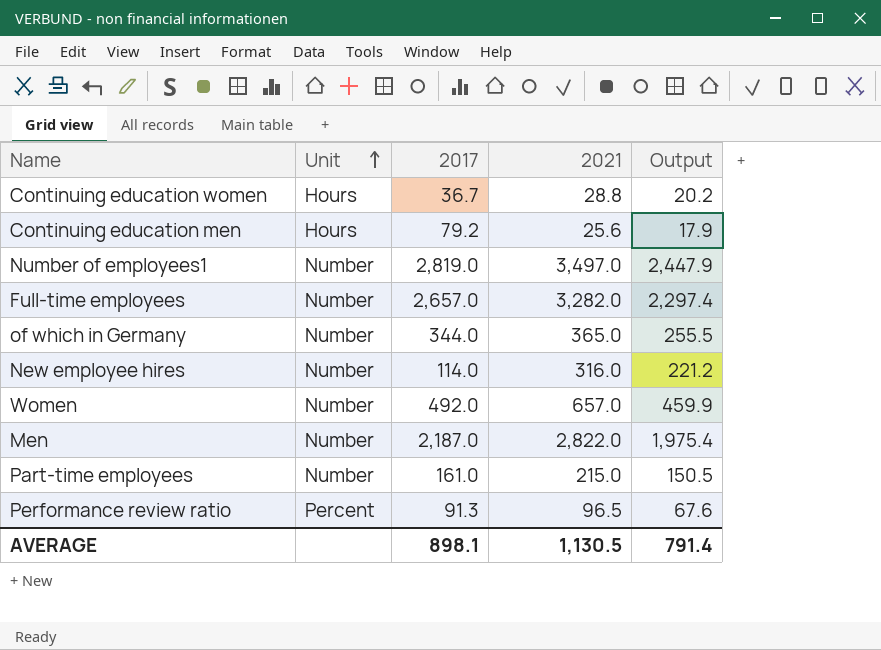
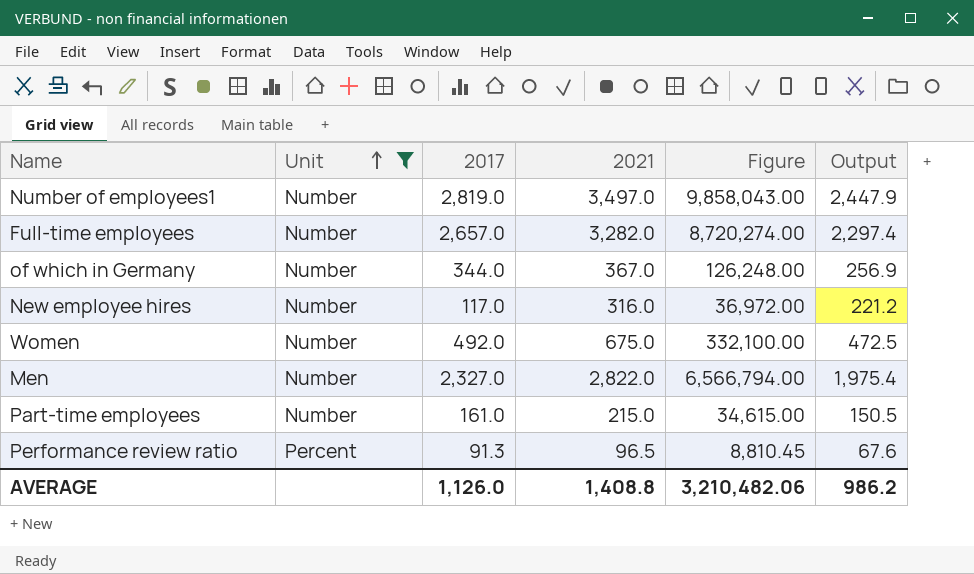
filter: none -> Unit != Hours
column Figure | formula: none -> [2017] * [2021]
of which in Germany | 2021: 365.0 -> 367.0
of which in Germany | Output: 255.5 -> 256.9
New employee hires | 2017: 114.0 -> 117.0
Women | 2021: 657.0 -> 675.0
Women | Output: 459.9 -> 472.5
Men | 2017: 2,187.0 -> 2,327.0
AVERAGE | 2017: 898.1 -> 1,126.0
AVERAGE | 2021: 1,130.5 -> 1,408.8
AVERAGE | Output: 791.4 -> 986.2

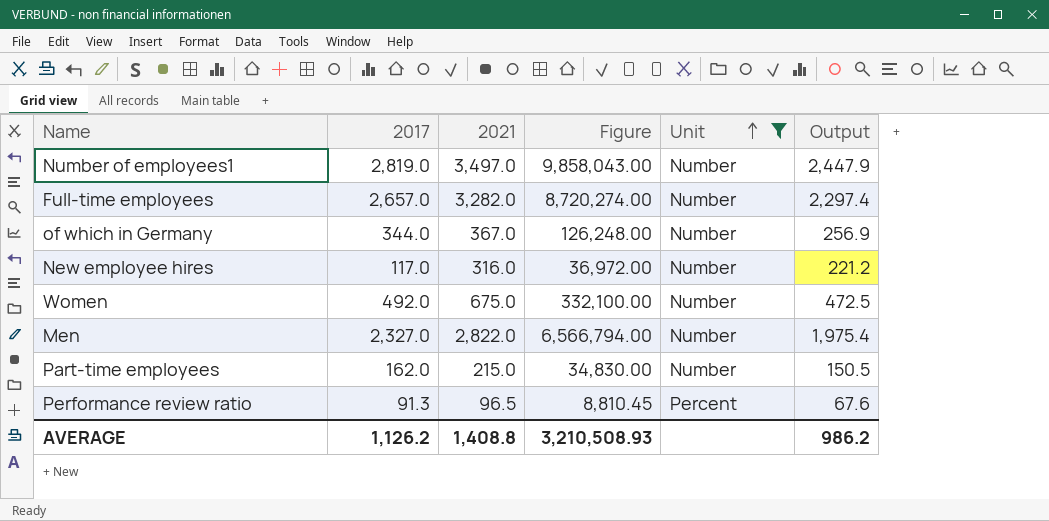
column Unit | position: 2 -> 5
Part-time employees | 2017: 161.0 -> 162.0
Part-time employees | Figure: 34,615.00 -> 34,830.00
AVERAGE | 2017: 1,126.0 -> 1,126.2
AVERAGE | Figure: 3,210,482.06 -> 3,210,508.93

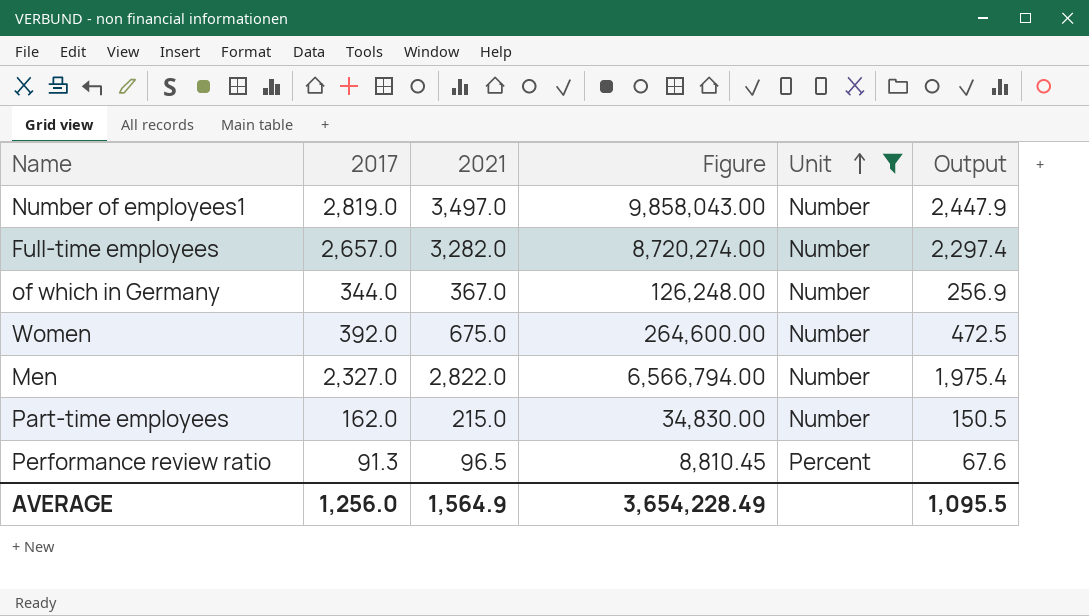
row New employee hires: 117.0 | 316.0 | 36,972.00 | Number | 221.2 -> none
Women | 2017: 492.0 -> 392.0
Women | Figure: 332,100.00 -> 264,600.00
AVERAGE | 2017: 1,126.2 -> 1,256.0
AVERAGE | 2021: 1,408.8 -> 1,564.9
AVERAGE | Figure: 3,210,508.93 -> 3,654,228.49
AVERAGE | Output: 986.2 -> 1,095.5

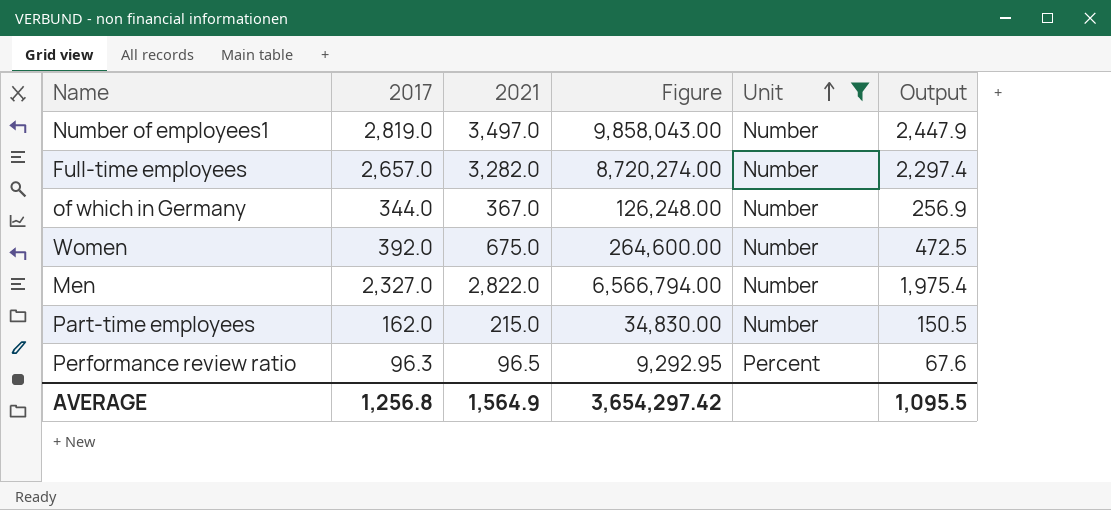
Performance review ratio | 2017: 91.3 -> 96.3
Performance review ratio | Figure: 8,810.45 -> 9,292.95
AVERAGE | 2017: 1,256.0 -> 1,256.8
AVERAGE | Figure: 3,654,228.49 -> 3,654,297.42

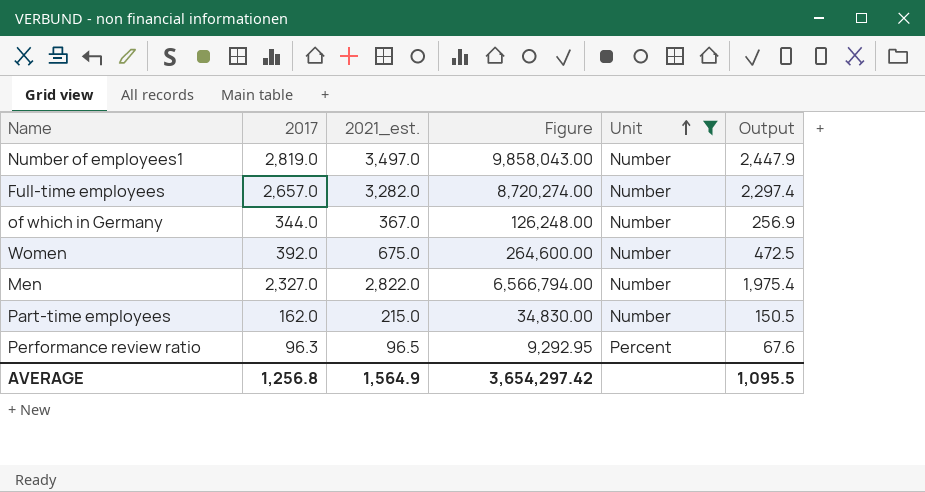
column name: 2021 -> 2021_est.

